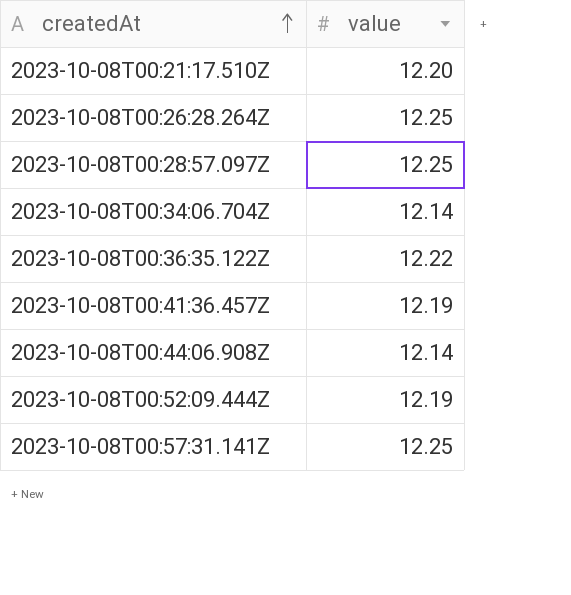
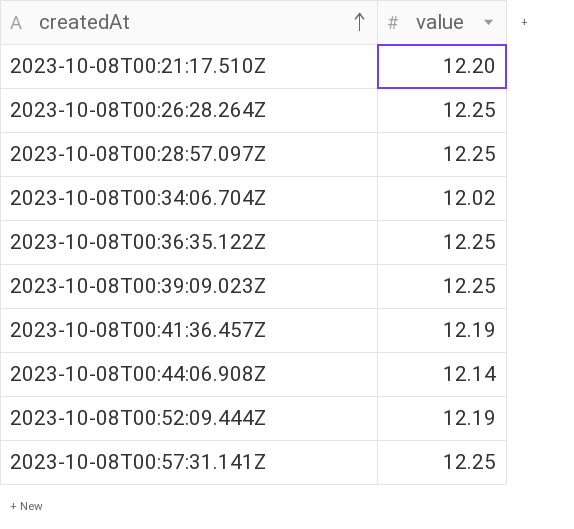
2023-10-08T00:34:06.704Z | value: 12.14 -> 12.02
2023-10-08T00:36:35.122Z | value: 12.22 -> 12.25
row 2023-10-08T00:39:09.023Z: none -> 12.25

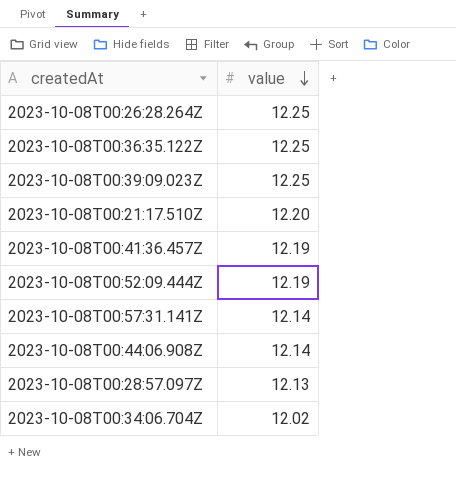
row order: createdAt ascending -> value descending
2023-10-08T00:57:31.141Z | value: 12.25 -> 12.14
2023-10-08T00:28:57.097Z | value: 12.25 -> 12.13

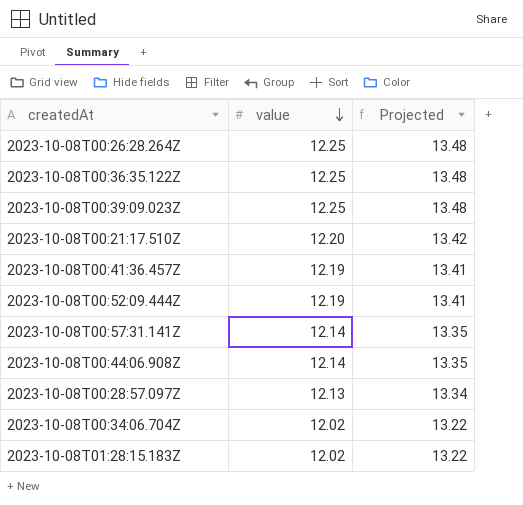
column Projected | formula: none -> [value] * 1.1
row 2023-10-08T01:28:15.183Z: none -> 12.02 | 13.22

